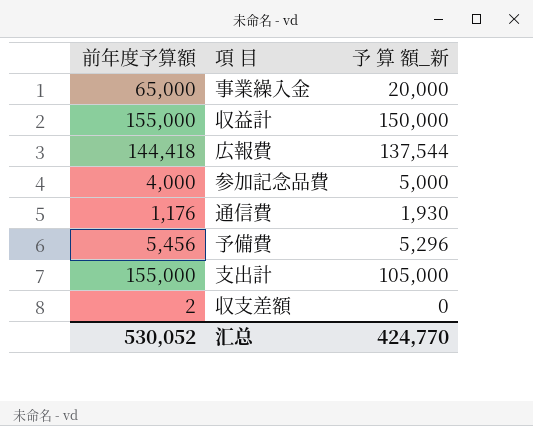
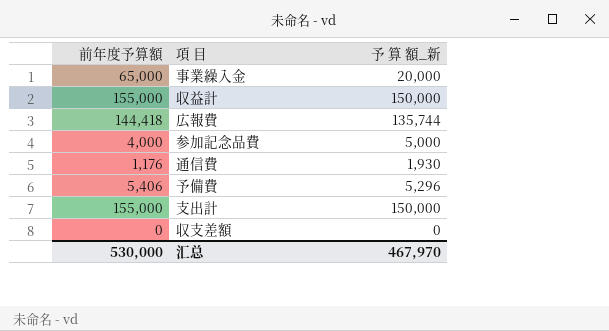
広報費 | 予 算 額_新: 137,544 -> 135,744
予備費 | 前年度予算額: 5,456 -> 5,406
支出計 | 予 算 額_新: 105,000 -> 150,000
収支差額 | 前年度予算額: 2 -> 0
汇总 | 前年度予算額: 530,052 -> 530,000
汇总 | 予 算 額_新: 424,770 -> 467,970

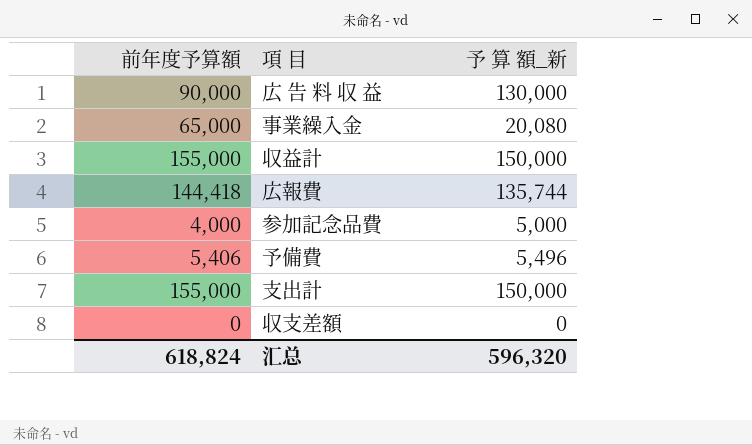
row 通信費: 1,176 | 1,930 -> none
row 広 告 料 収 益: none -> 90,000 | 130,000
事業繰入金 | 予 算 額_新: 20,000 -> 20,080
予備費 | 予 算 額_新: 5,296 -> 5,496
汇总 | 前年度予算額: 530,000 -> 618,824
汇总 | 予 算 額_新: 467,970 -> 596,320

